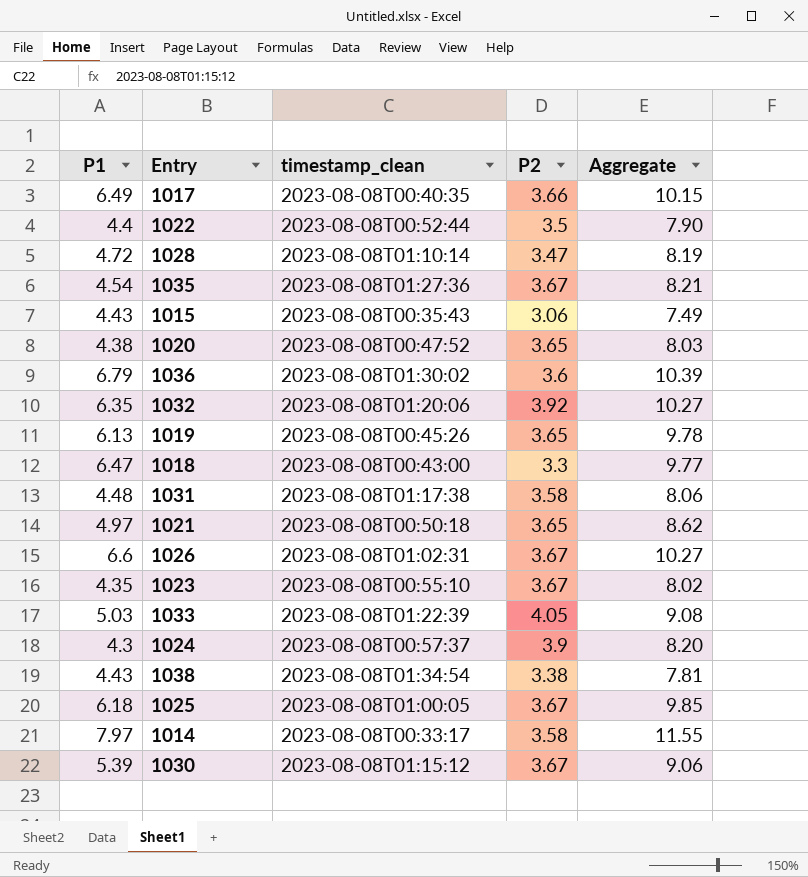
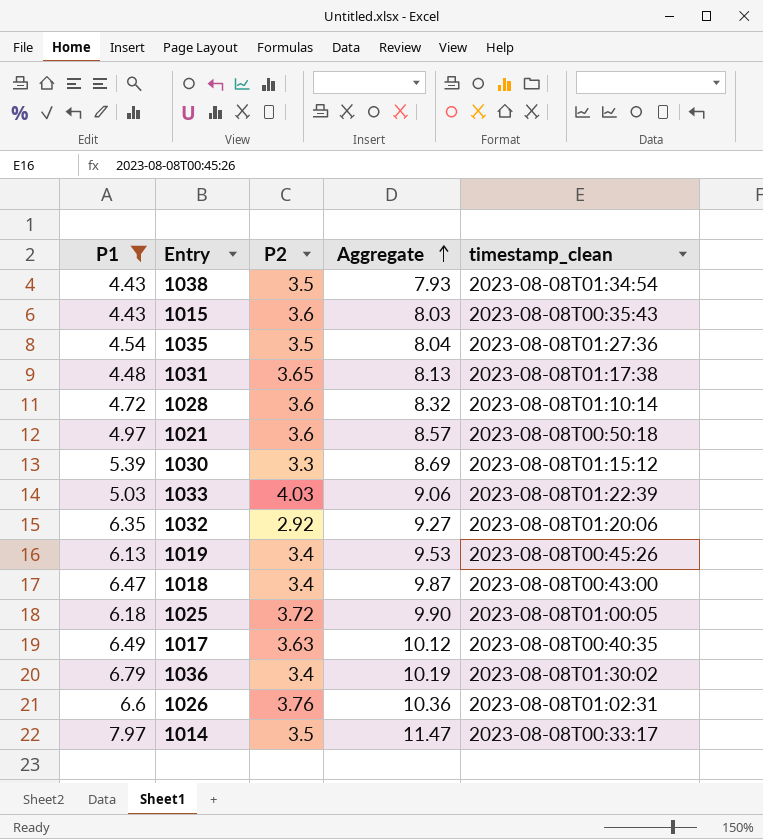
filter: none -> P1 >= 4.43
row order: none -> Aggregate ascending
column timestamp_clean | position: 3 -> 5
1038 | P2: 3.38 -> 3.5
1038 | Aggregate: 7.81 -> 7.93
1015 | P2: 3.06 -> 3.6
1015 | Aggregate: 7.49 -> 8.03
1035 | P2: 3.67 -> 3.5
1035 | Aggregate: 8.21 -> 8.04
1031 | P2: 3.58 -> 3.65
1031 | Aggregate: 8.06 -> 8.13
1028 | P2: 3.47 -> 3.6
1028 | Aggregate: 8.19 -> 8.32
1021 | P2: 3.65 -> 3.6
1021 | Aggregate: 8.62 -> 8.57
1030 | P2: 3.67 -> 3.3
1030 | Aggregate: 9.06 -> 8.69
1033 | P2: 4.05 -> 4.03
1033 | Aggregate: 9.08 -> 9.06
1032 | P2: 3.92 -> 2.92
1032 | Aggregate: 10.27 -> 9.27
1019 | P2: 3.65 -> 3.4
1019 | Aggregate: 9.78 -> 9.53
1018 | P2: 3.3 -> 3.4
1018 | Aggregate: 9.77 -> 9.87
1025 | P2: 3.67 -> 3.72
1025 | Aggregate: 9.85 -> 9.90
1017 | P2: 3.66 -> 3.63
1017 | Aggregate: 10.15 -> 10.12
1036 | P2: 3.6 -> 3.4
1036 | Aggregate: 10.39 -> 10.19
1026 | P2: 3.67 -> 3.76
1026 | Aggregate: 10.27 -> 10.36
1014 | P2: 3.58 -> 3.5
1014 | Aggregate: 11.55 -> 11.47

